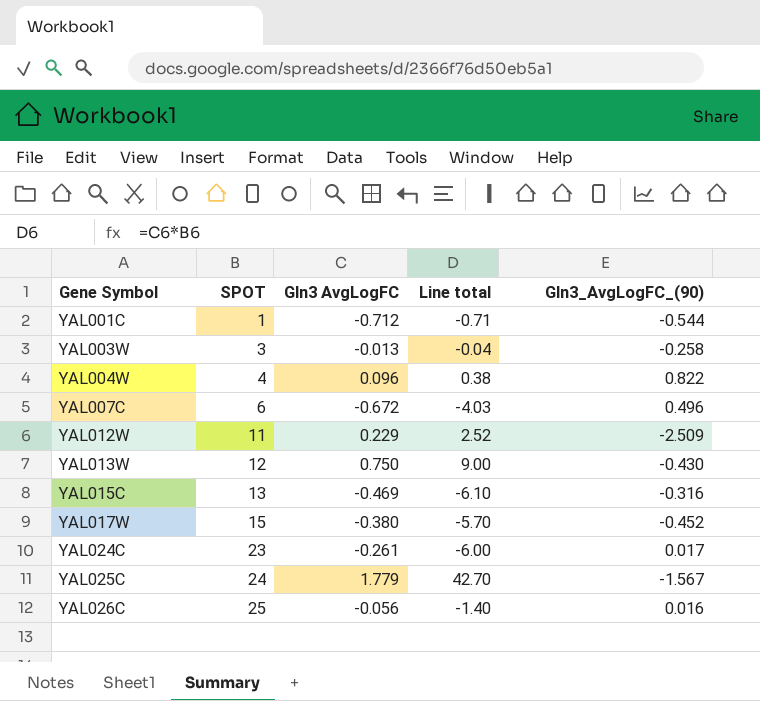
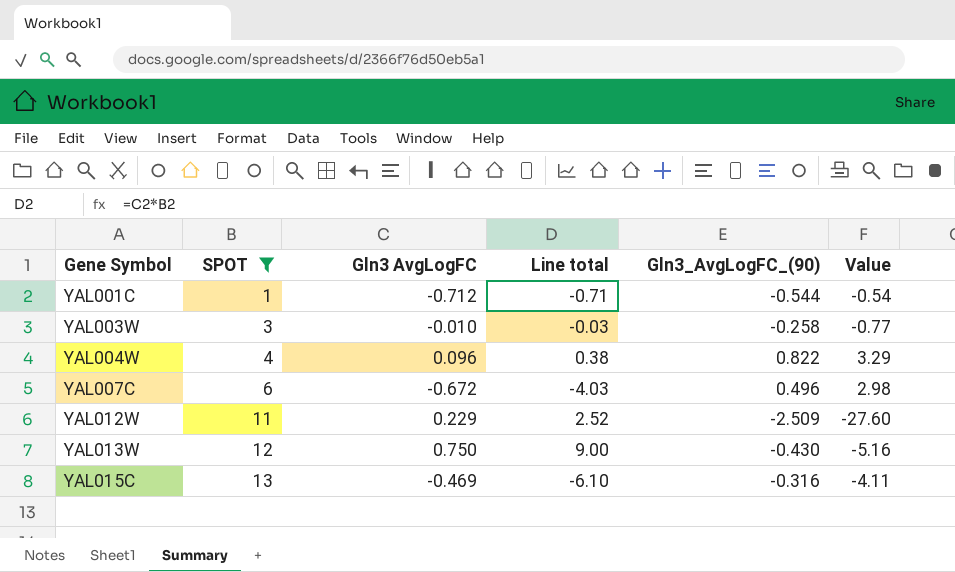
filter: none -> SPOT <= 13
column Value | formula: none -> [SPOT] * [Gln3_AvgLogFC_(90)]
YAL003W | Gln3 AvgLogFC: -0.013 -> -0.010
YAL003W | Line total: -0.04 -> -0.03

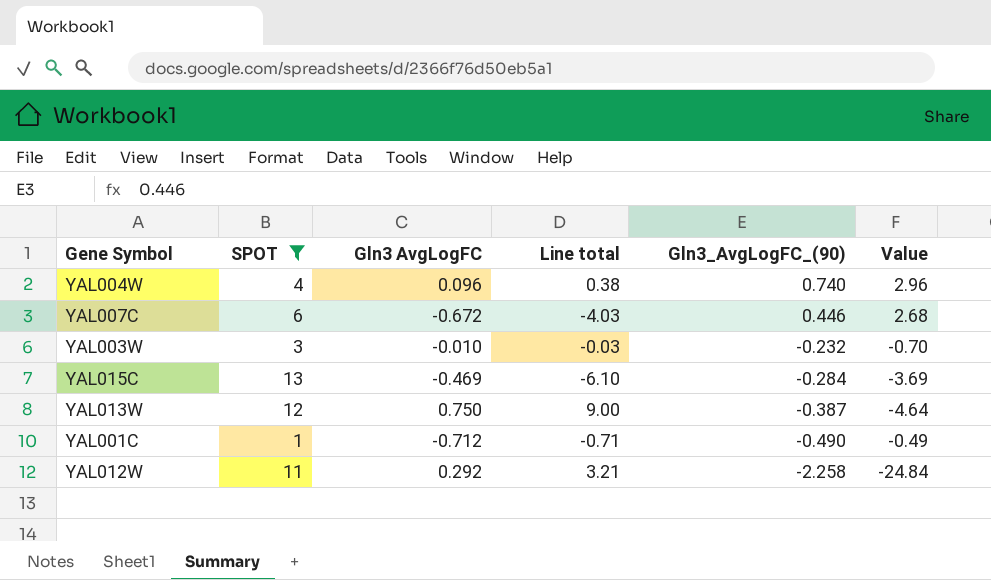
row order: Gene Symbol ascending -> Gln3_AvgLogFC_(90) descending
YAL004W | Gln3_AvgLogFC_(90): 0.822 -> 0.740
YAL004W | Value: 3.29 -> 2.96
YAL007C | Gln3_AvgLogFC_(90): 0.496 -> 0.446
YAL007C | Value: 2.98 -> 2.68
YAL003W | Gln3_AvgLogFC_(90): -0.258 -> -0.232
YAL003W | Value: -0.77 -> -0.70
YAL015C | Gln3_AvgLogFC_(90): -0.316 -> -0.284
YAL015C | Value: -4.11 -> -3.69
YAL013W | Gln3_AvgLogFC_(90): -0.430 -> -0.387
YAL013W | Value: -5.16 -> -4.64
YAL001C | Gln3_AvgLogFC_(90): -0.544 -> -0.490
YAL001C | Value: -0.54 -> -0.49
YAL012W | Gln3 AvgLogFC: 0.229 -> 0.292
YAL012W | Line total: 2.52 -> 3.21
YAL012W | Gln3_AvgLogFC_(90): -2.509 -> -2.258
YAL012W | Value: -27.60 -> -24.84

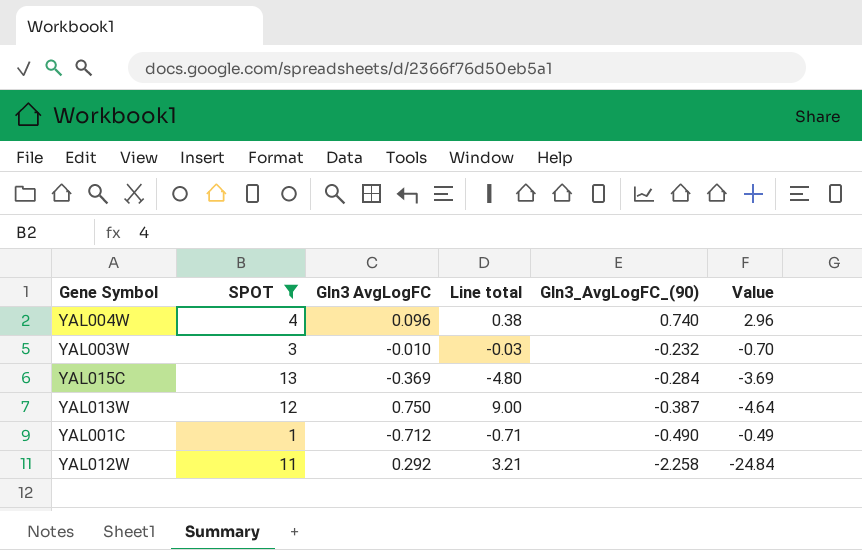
row YAL007C: 6 | -0.672 | -4.03 | 0.446 | 2.68 -> none
YAL015C | Gln3 AvgLogFC: -0.469 -> -0.369
YAL015C | Line total: -6.10 -> -4.80

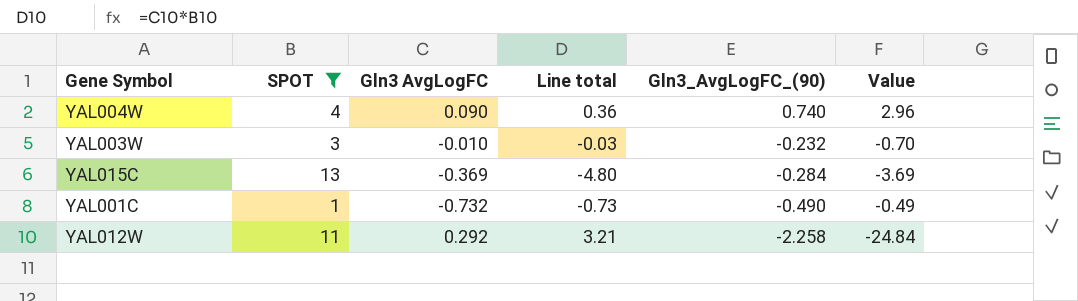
row YAL013W: 12 | 0.750 | 9.00 | -0.387 | -4.64 -> none
YAL004W | Gln3 AvgLogFC: 0.096 -> 0.090
YAL004W | Line total: 0.38 -> 0.36
YAL001C | Gln3 AvgLogFC: -0.712 -> -0.732
YAL001C | Line total: -0.71 -> -0.73

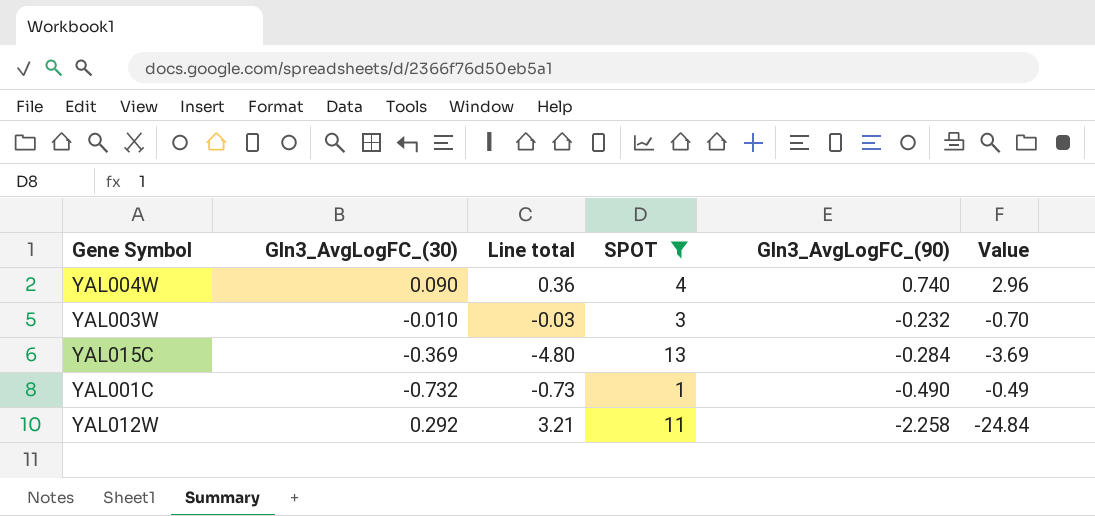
column name: Gln3 AvgLogFC -> Gln3_AvgLogFC_(30)
column SPOT | position: 2 -> 4

